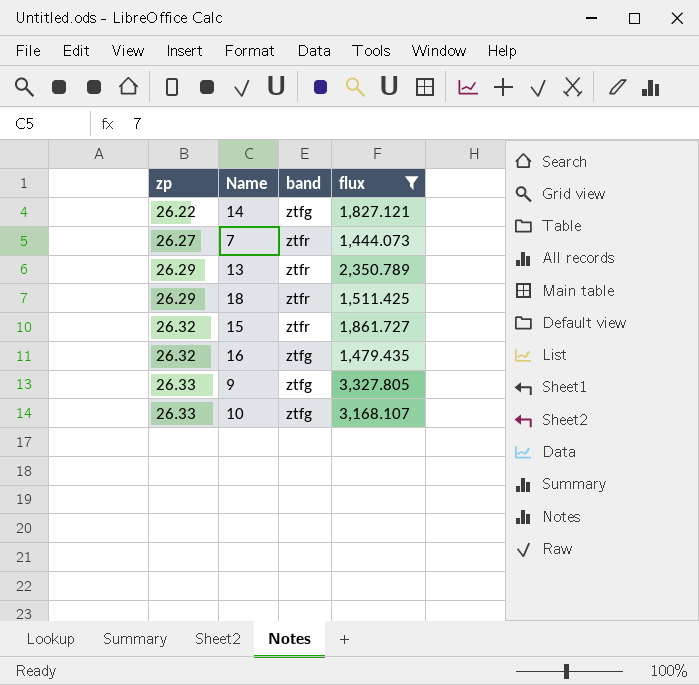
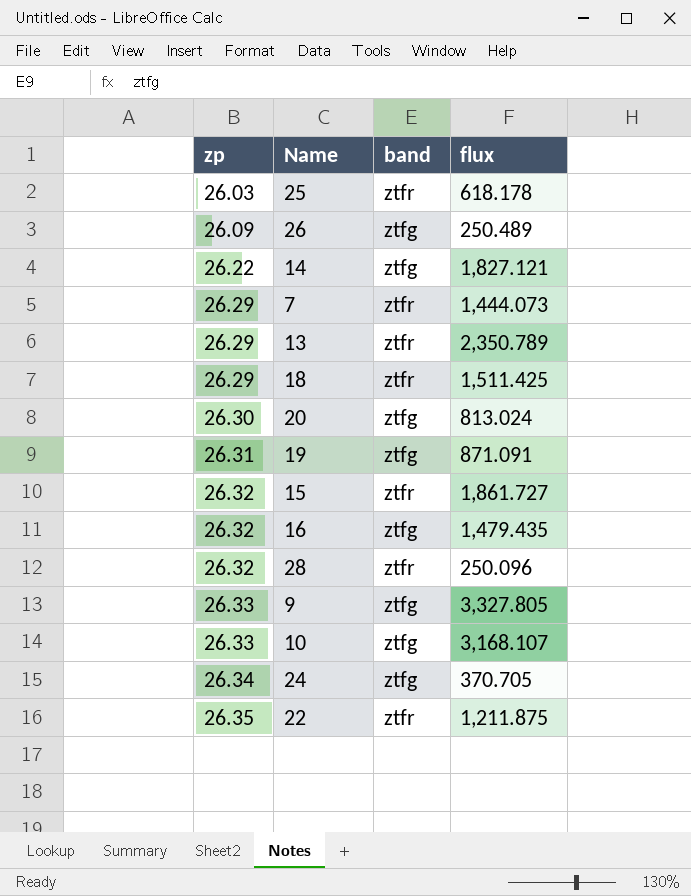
filter: flux >= 1,444.073 -> none
7 | zp: 26.27 -> 26.29

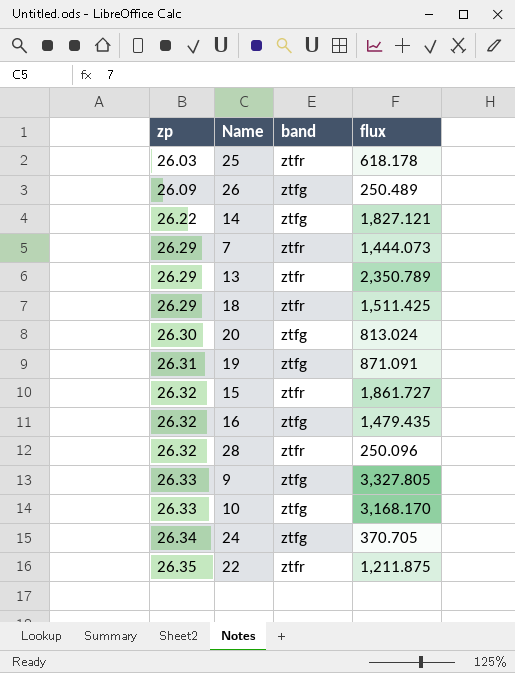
10 | flux: 3,168.107 -> 3,168.170

